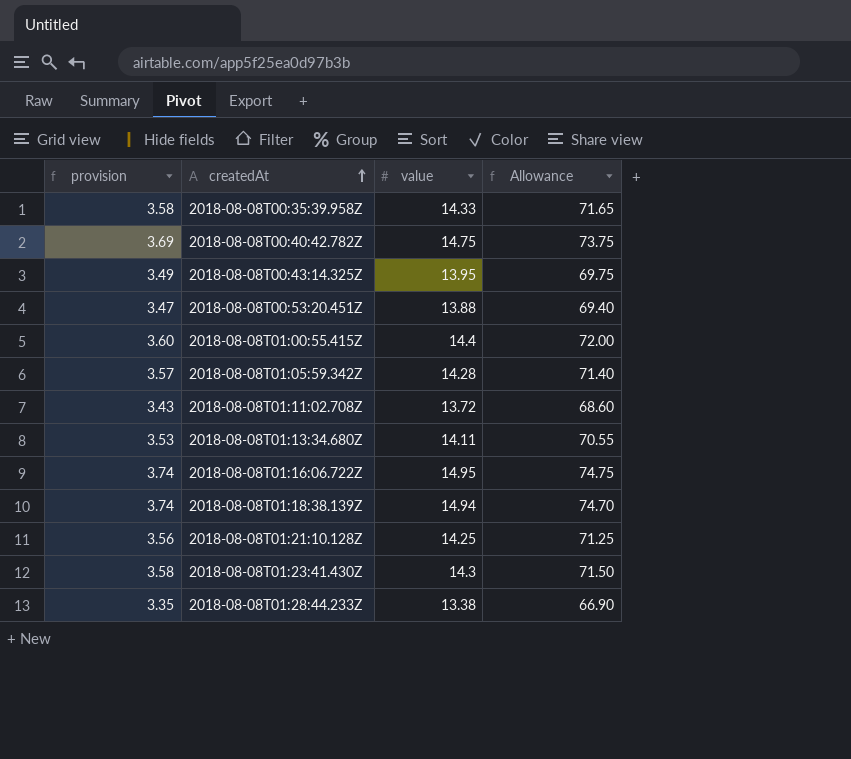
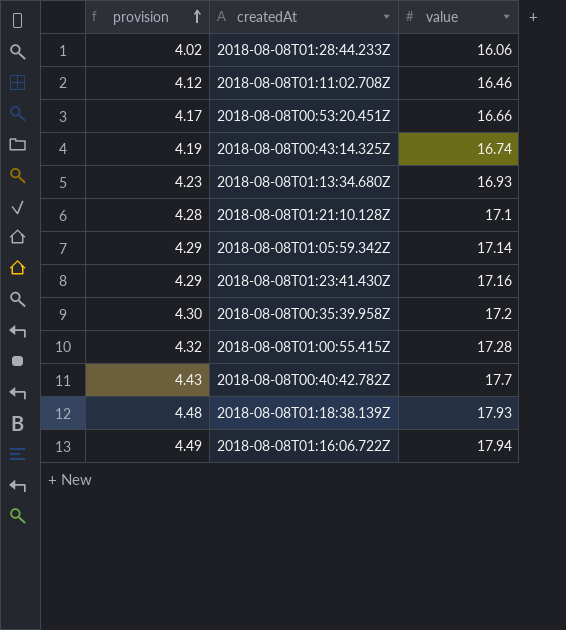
row order: createdAt ascending -> provision ascending
column Allowance | formula: [value] * 5 -> none
2018-08-08T01:28:44.233Z | provision: 3.35 -> 4.02
2018-08-08T01:28:44.233Z | value: 13.38 -> 16.06
2018-08-08T01:11:02.708Z | provision: 3.43 -> 4.12
2018-08-08T01:11:02.708Z | value: 13.72 -> 16.46
2018-08-08T00:53:20.451Z | provision: 3.47 -> 4.17
2018-08-08T00:53:20.451Z | value: 13.88 -> 16.66
2018-08-08T00:43:14.325Z | provision: 3.49 -> 4.19
2018-08-08T00:43:14.325Z | value: 13.95 -> 16.74
2018-08-08T01:13:34.680Z | provision: 3.53 -> 4.23
2018-08-08T01:13:34.680Z | value: 14.11 -> 16.93
2018-08-08T01:21:10.128Z | provision: 3.56 -> 4.28
2018-08-08T01:21:10.128Z | value: 14.25 -> 17.1
2018-08-08T01:05:59.342Z | provision: 3.57 -> 4.29
2018-08-08T01:05:59.342Z | value: 14.28 -> 17.14
2018-08-08T01:23:41.430Z | provision: 3.58 -> 4.29
2018-08-08T01:23:41.430Z | value: 14.3 -> 17.16
2018-08-08T00:35:39.958Z | provision: 3.58 -> 4.30
2018-08-08T00:35:39.958Z | value: 14.33 -> 17.2
2018-08-08T01:00:55.415Z | provision: 3.60 -> 4.32
2018-08-08T01:00:55.415Z | value: 14.4 -> 17.28
2018-08-08T00:40:42.782Z | provision: 3.69 -> 4.43
2018-08-08T00:40:42.782Z | value: 14.75 -> 17.7
2018-08-08T01:18:38.139Z | provision: 3.74 -> 4.48
2018-08-08T01:18:38.139Z | value: 14.94 -> 17.93
2018-08-08T01:16:06.722Z | provision: 3.74 -> 4.49
2018-08-08T01:16:06.722Z | value: 14.95 -> 17.94

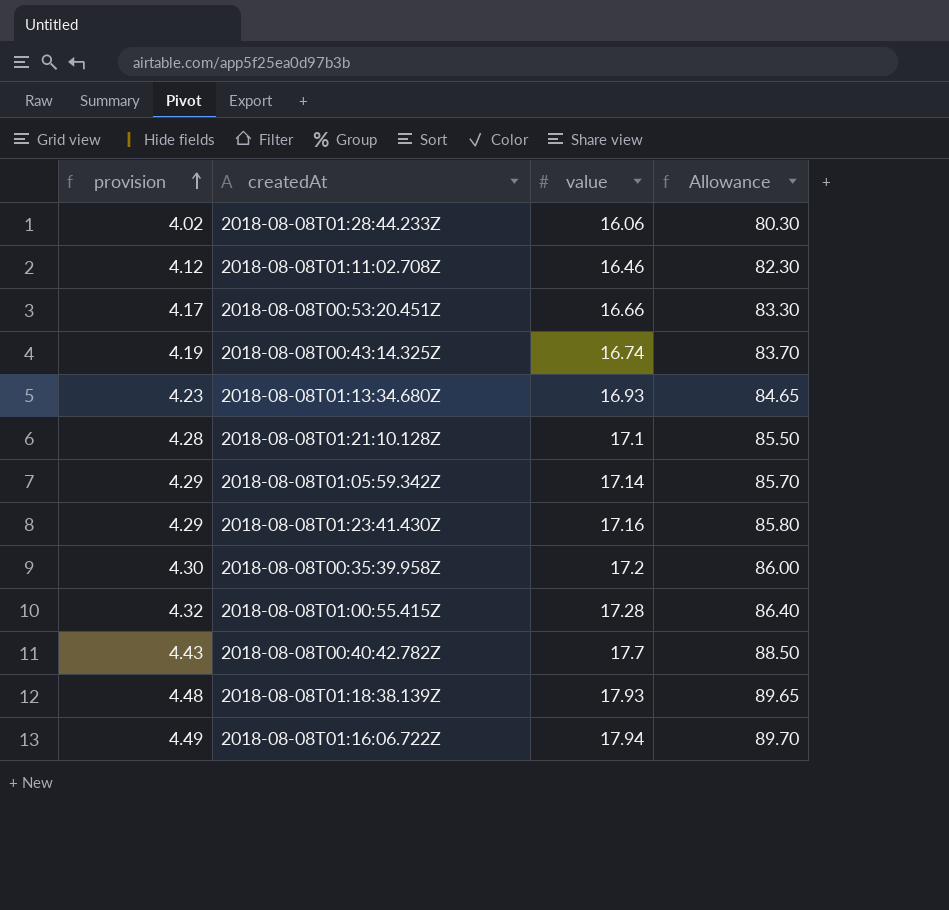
column Allowance | formula: none -> [value] * 5

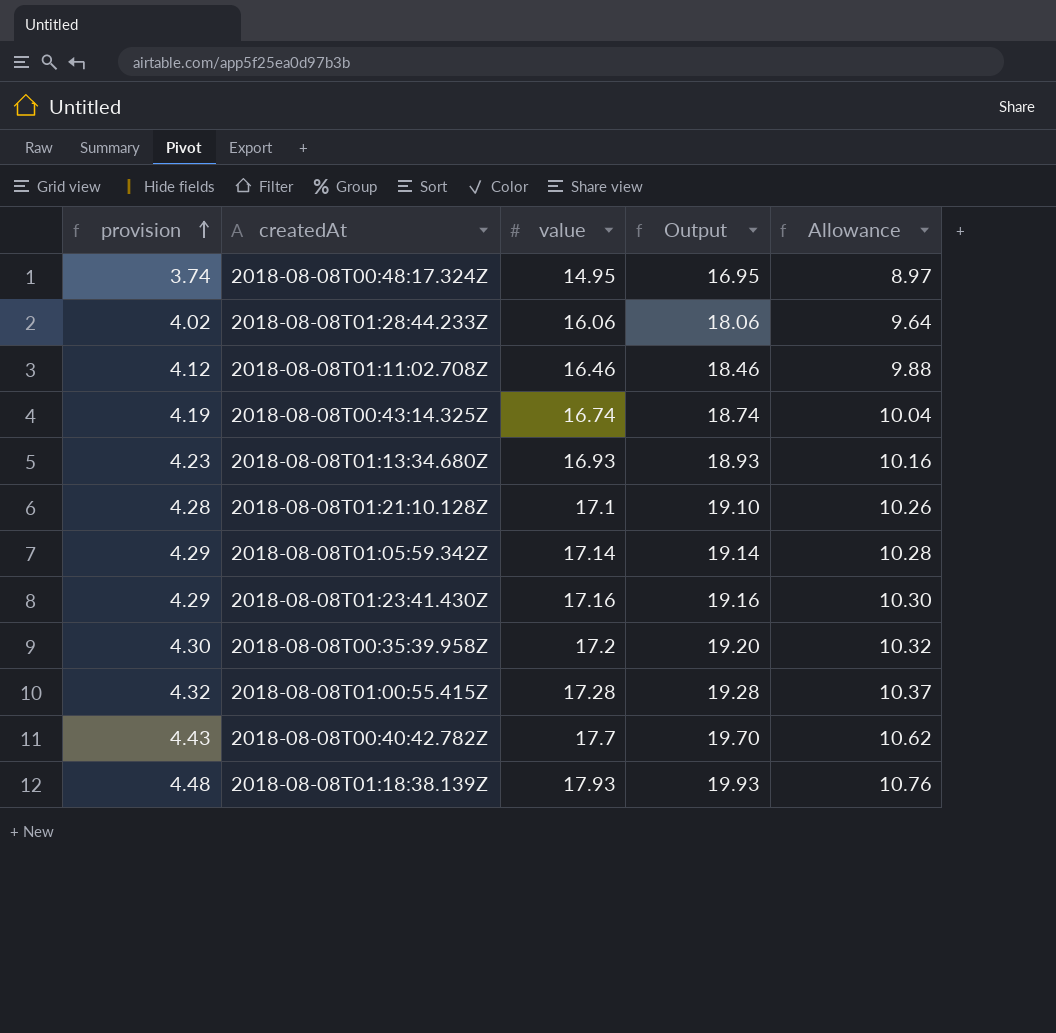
column Output | formula: none -> [value] + 2
column Allowance | formula: [value] * 5 -> [value] * 0.6
row 2018-08-08T00:53:20.451Z: 4.17 | 16.66 | 83.30 -> none
row 2018-08-08T01:16:06.722Z: 4.49 | 17.94 | 89.70 -> none
row 2018-08-08T00:48:17.324Z: none -> 3.74 | 14.95 | 16.95 | 8.97

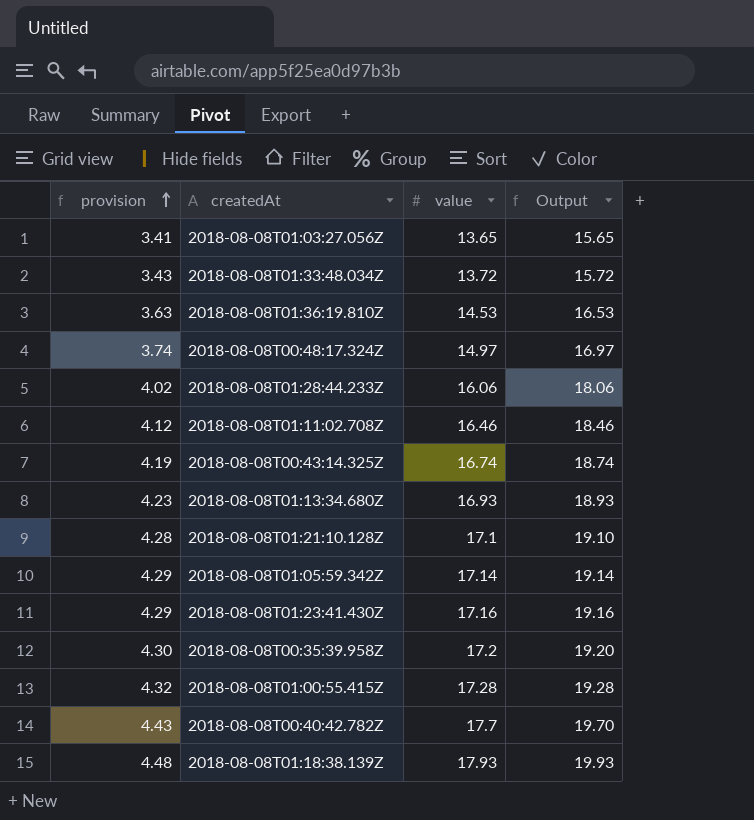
column Allowance | formula: [value] * 0.6 -> none
row 2018-08-08T01:03:27.056Z: none -> 3.41 | 13.65 | 15.65
row 2018-08-08T01:33:48.034Z: none -> 3.43 | 13.72 | 15.72
row 2018-08-08T01:36:19.810Z: none -> 3.63 | 14.53 | 16.53
2018-08-08T00:48:17.324Z | value: 14.95 -> 14.97
2018-08-08T00:48:17.324Z | Output: 16.95 -> 16.97

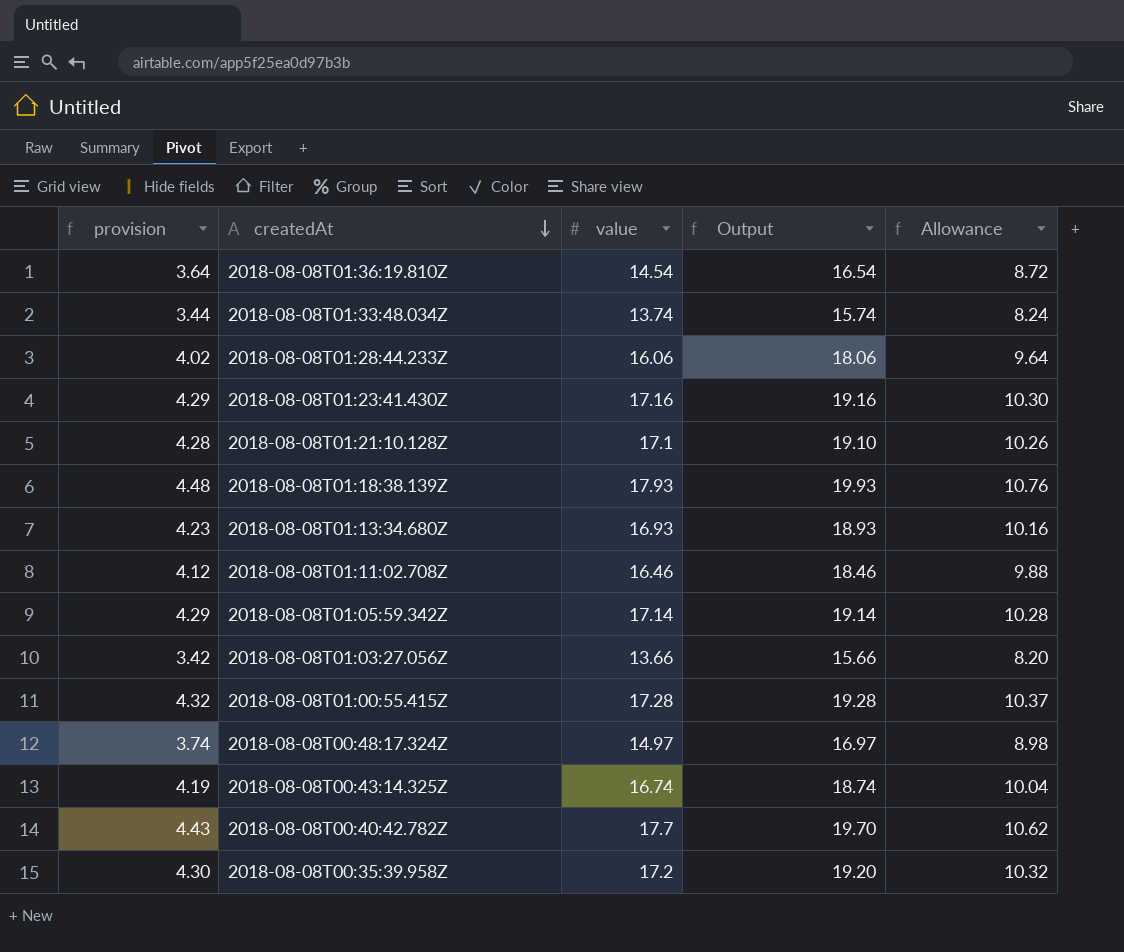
row order: provision ascending -> createdAt descending
column Allowance | formula: none -> [value] * 0.6
2018-08-08T01:36:19.810Z | provision: 3.63 -> 3.64
2018-08-08T01:36:19.810Z | value: 14.53 -> 14.54
2018-08-08T01:36:19.810Z | Output: 16.53 -> 16.54
2018-08-08T01:33:48.034Z | provision: 3.43 -> 3.44
2018-08-08T01:33:48.034Z | value: 13.72 -> 13.74
2018-08-08T01:33:48.034Z | Output: 15.72 -> 15.74
2018-08-08T01:03:27.056Z | provision: 3.41 -> 3.42
2018-08-08T01:03:27.056Z | value: 13.65 -> 13.66
2018-08-08T01:03:27.056Z | Output: 15.65 -> 15.66

